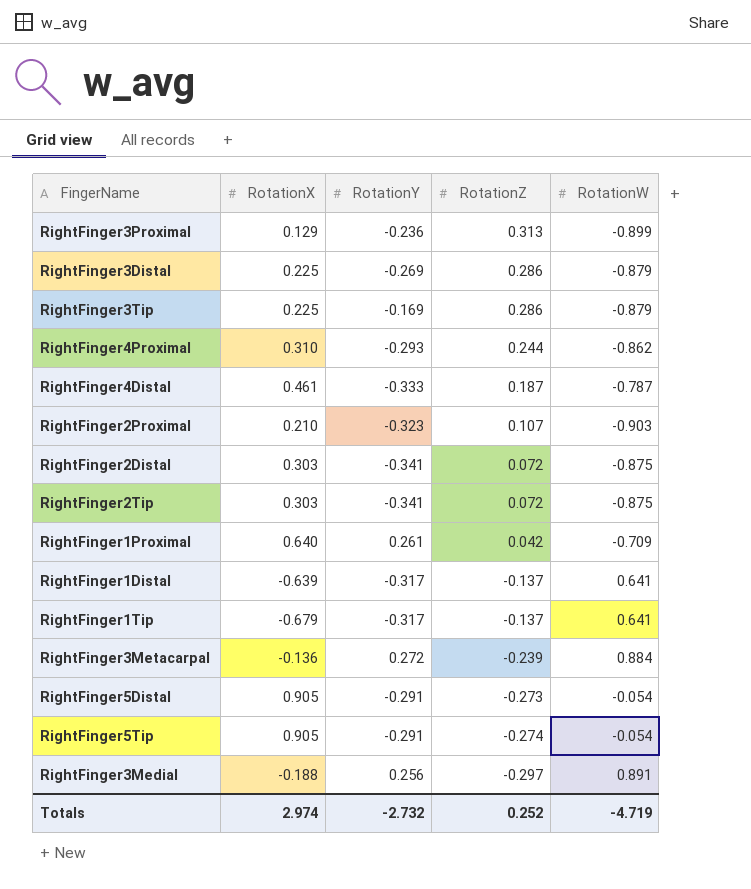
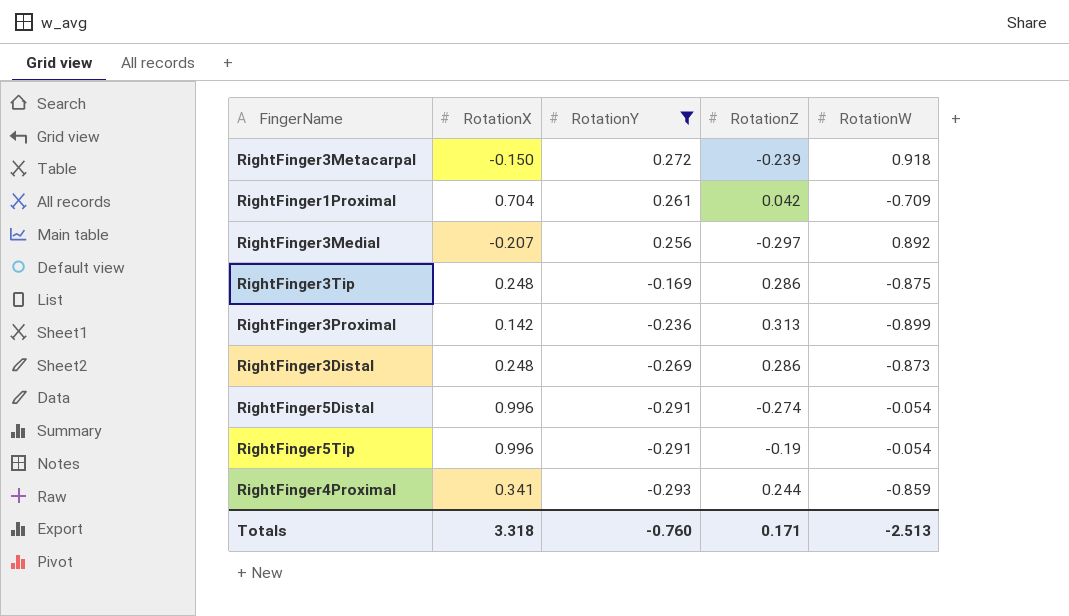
filter: none -> RotationY >= -0.293
row order: RotationZ descending -> RotationY descending
RightFinger3Metacarpal | RotationX: -0.136 -> -0.150
RightFinger3Metacarpal | RotationW: 0.884 -> 0.918
RightFinger1Proximal | RotationX: 0.640 -> 0.704
RightFinger3Medial | RotationX: -0.188 -> -0.207
RightFinger3Medial | RotationW: 0.891 -> 0.892
RightFinger3Tip | RotationX: 0.225 -> 0.248
RightFinger3Tip | RotationW: -0.879 -> -0.875
RightFinger3Proximal | RotationX: 0.129 -> 0.142
RightFinger3Distal | RotationX: 0.225 -> 0.248
RightFinger3Distal | RotationW: -0.879 -> -0.873
RightFinger5Distal | RotationX: 0.905 -> 0.996
RightFinger5Distal | RotationZ: -0.273 -> -0.274
RightFinger5Tip | RotationX: 0.905 -> 0.996
RightFinger5Tip | RotationZ: -0.274 -> -0.19
RightFinger4Proximal | RotationX: 0.310 -> 0.341
RightFinger4Proximal | RotationW: -0.862 -> -0.859
Totals | RotationX: 2.974 -> 3.318
Totals | RotationY: -2.732 -> -0.760
Totals | RotationZ: 0.252 -> 0.171
Totals | RotationW: -4.719 -> -2.513

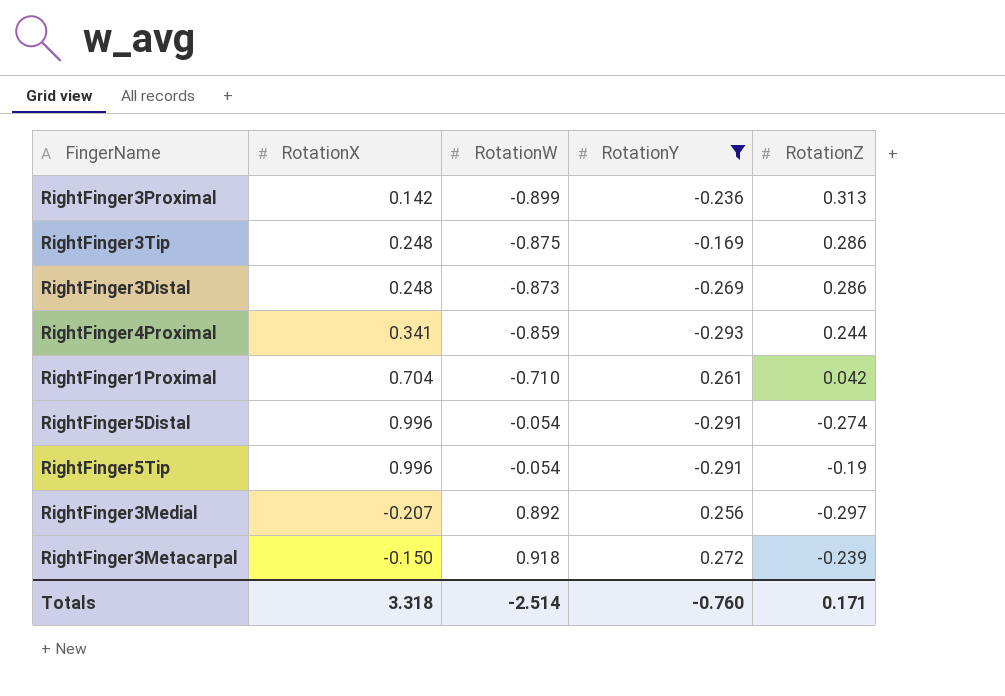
row order: RotationY descending -> RotationW ascending
column RotationW | position: 5 -> 3
RightFinger1Proximal | RotationW: -0.709 -> -0.710
Totals | RotationW: -2.513 -> -2.514

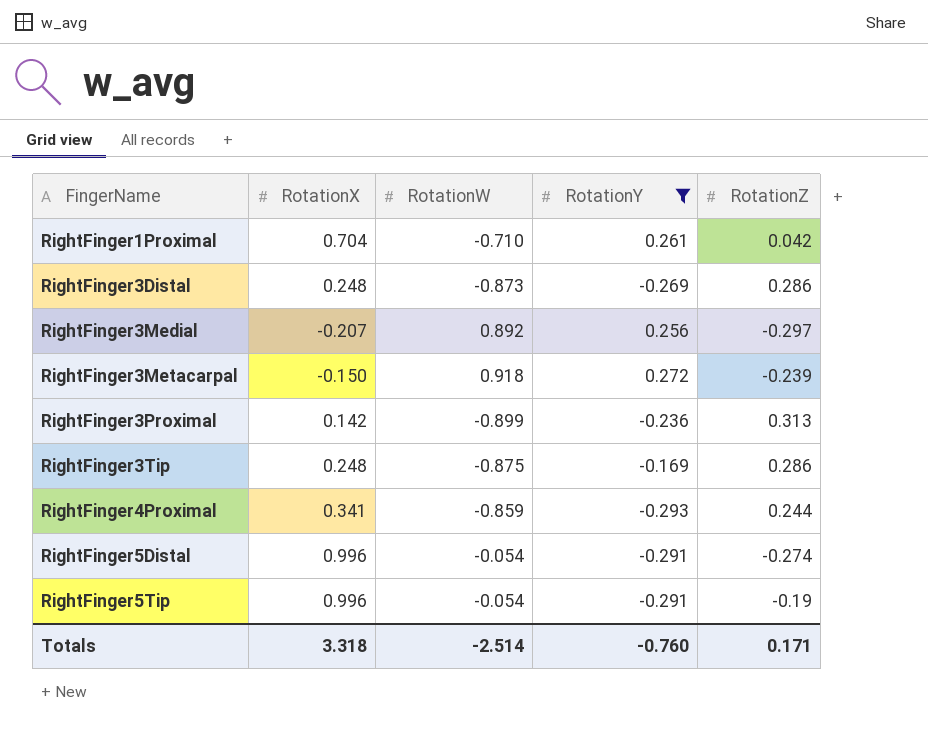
row order: RotationW ascending -> FingerName ascending

